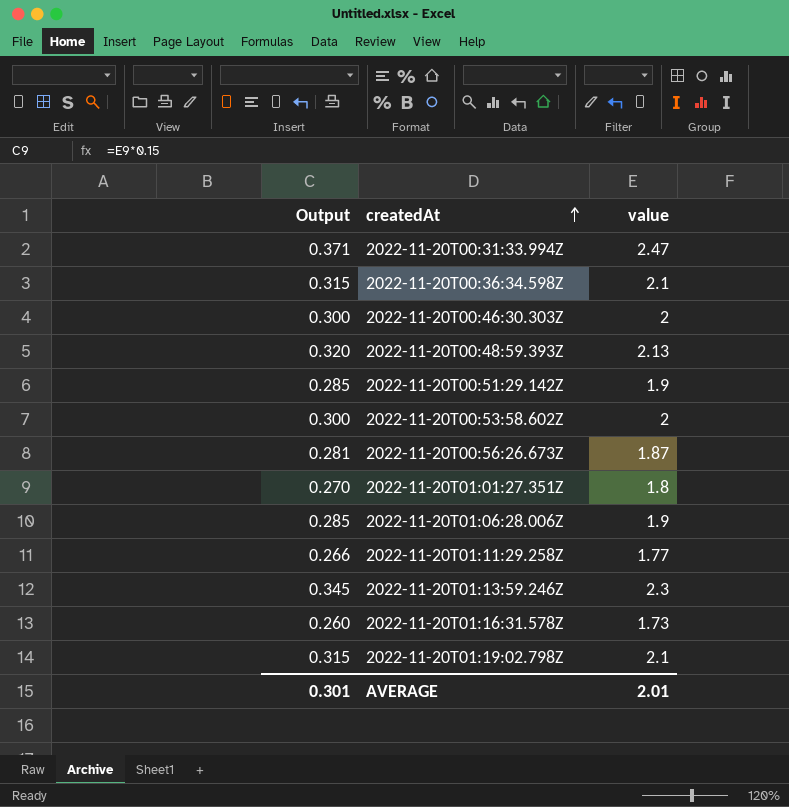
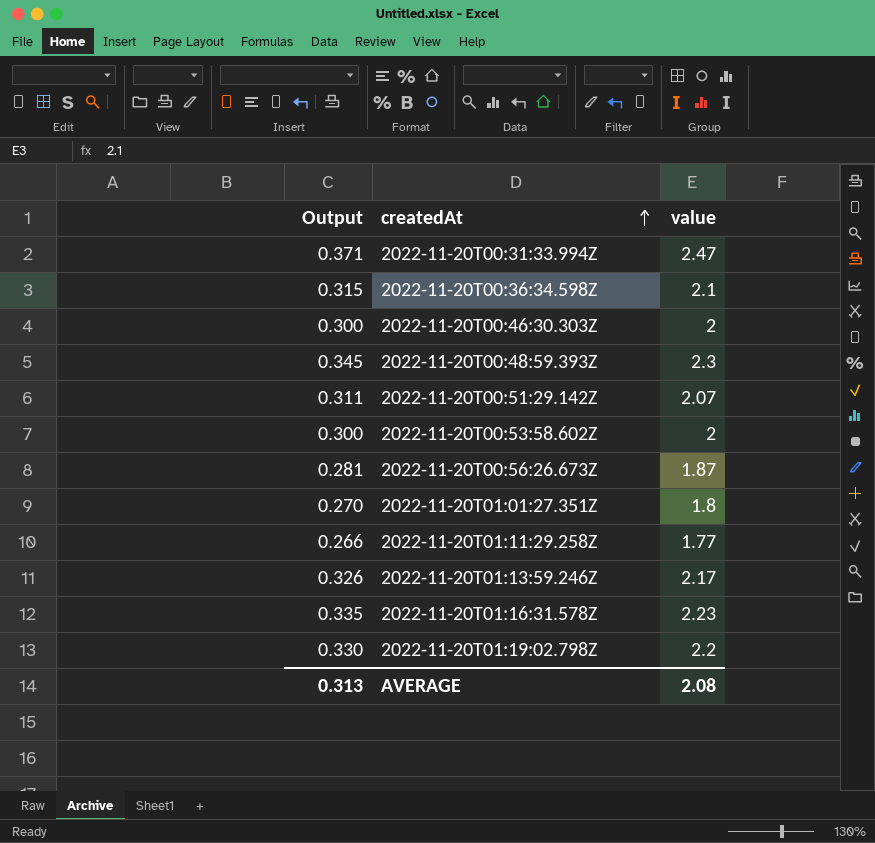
row 2022-11-20T01:06:28.006Z: 0.285 | 1.9 -> none
2022-11-20T00:48:59.393Z | Output: 0.320 -> 0.345
2022-11-20T00:48:59.393Z | value: 2.13 -> 2.3
2022-11-20T00:51:29.142Z | Output: 0.285 -> 0.311
2022-11-20T00:51:29.142Z | value: 1.9 -> 2.07
2022-11-20T01:13:59.246Z | Output: 0.345 -> 0.326
2022-11-20T01:13:59.246Z | value: 2.3 -> 2.17
2022-11-20T01:16:31.578Z | Output: 0.260 -> 0.335
2022-11-20T01:16:31.578Z | value: 1.73 -> 2.23
2022-11-20T01:19:02.798Z | Output: 0.315 -> 0.330
2022-11-20T01:19:02.798Z | value: 2.1 -> 2.2
AVERAGE | Output: 0.301 -> 0.313
AVERAGE | value: 2.01 -> 2.08

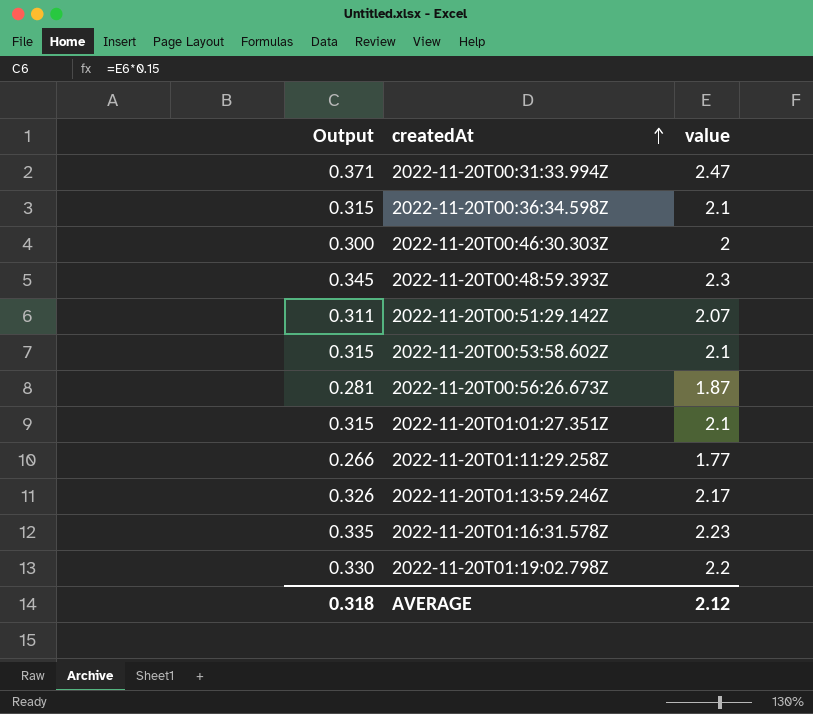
2022-11-20T00:53:58.602Z | Output: 0.300 -> 0.315
2022-11-20T00:53:58.602Z | value: 2 -> 2.1
2022-11-20T01:01:27.351Z | Output: 0.270 -> 0.315
2022-11-20T01:01:27.351Z | value: 1.8 -> 2.1
AVERAGE | Output: 0.313 -> 0.318
AVERAGE | value: 2.08 -> 2.12

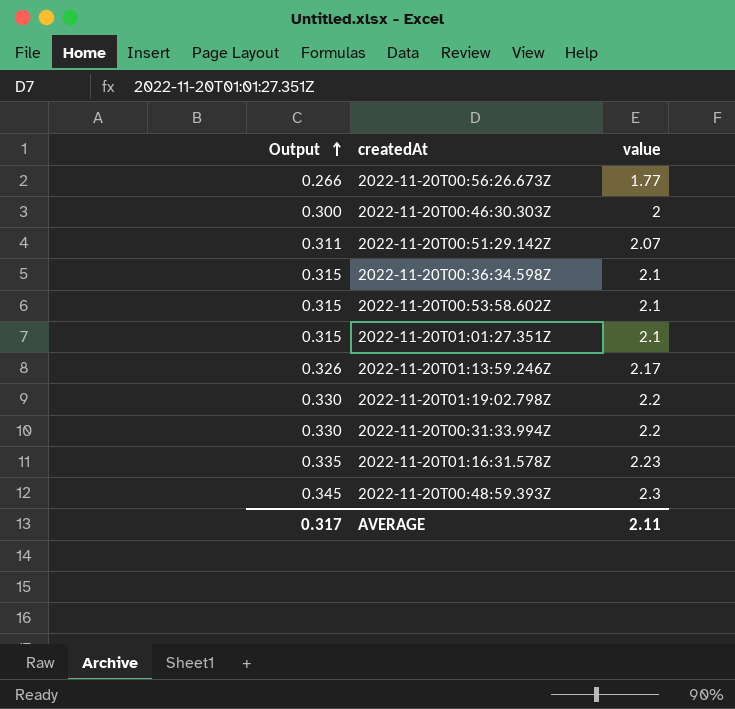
row order: createdAt ascending -> Output ascending
row 2022-11-20T01:11:29.258Z: 0.266 | 1.77 -> none
2022-11-20T00:56:26.673Z | Output: 0.281 -> 0.266
2022-11-20T00:56:26.673Z | value: 1.87 -> 1.77
2022-11-20T00:31:33.994Z | Output: 0.371 -> 0.330
2022-11-20T00:31:33.994Z | value: 2.47 -> 2.2
AVERAGE | Output: 0.318 -> 0.317
AVERAGE | value: 2.12 -> 2.11

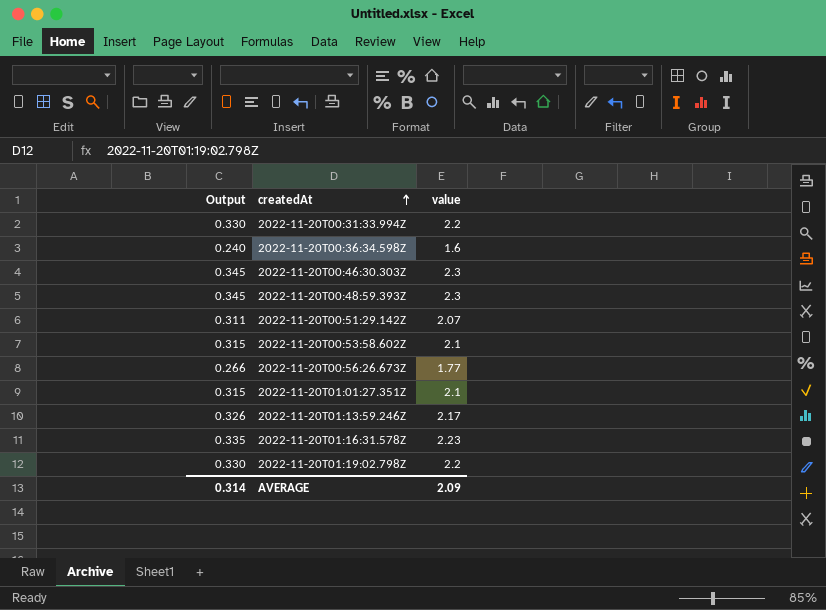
row order: Output ascending -> createdAt ascending
2022-11-20T00:36:34.598Z | Output: 0.315 -> 0.240
2022-11-20T00:36:34.598Z | value: 2.1 -> 1.6
2022-11-20T00:46:30.303Z | Output: 0.300 -> 0.345
2022-11-20T00:46:30.303Z | value: 2 -> 2.3
AVERAGE | Output: 0.317 -> 0.314
AVERAGE | value: 2.11 -> 2.09

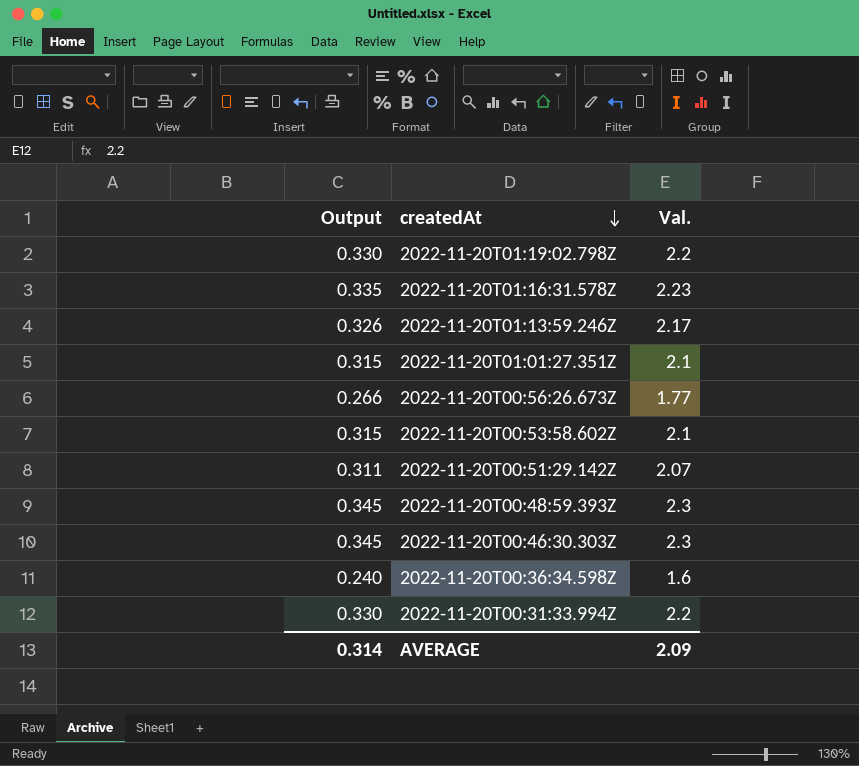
row order: createdAt ascending -> createdAt descending
column name: value -> Val.

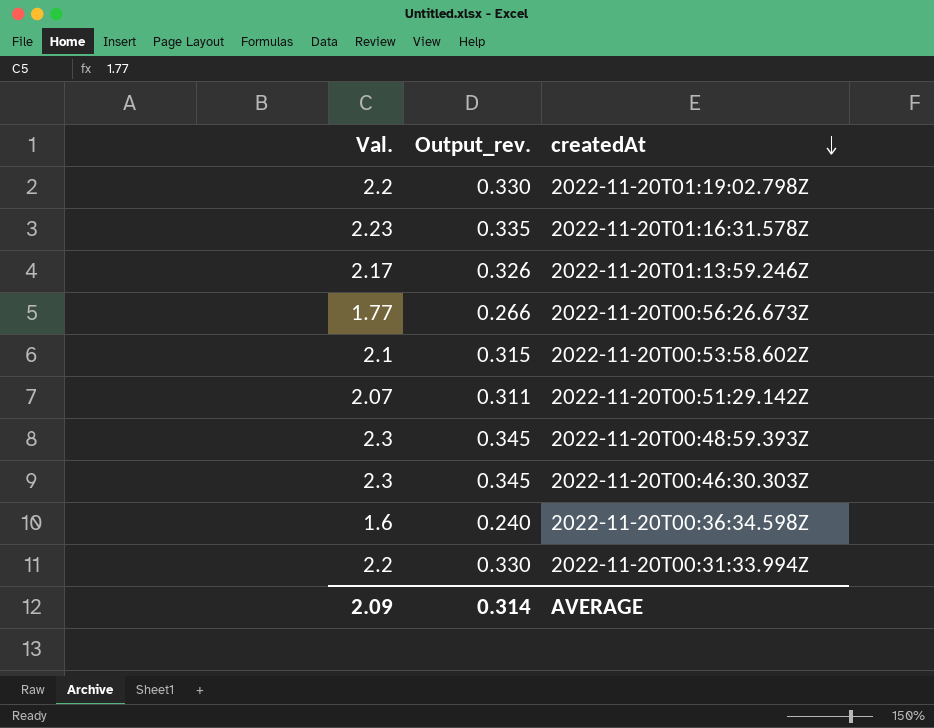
column Val. | position: 3 -> 1
column name: Output -> Output_rev.
row 2022-11-20T01:01:27.351Z: 0.315 | 2.1 -> none

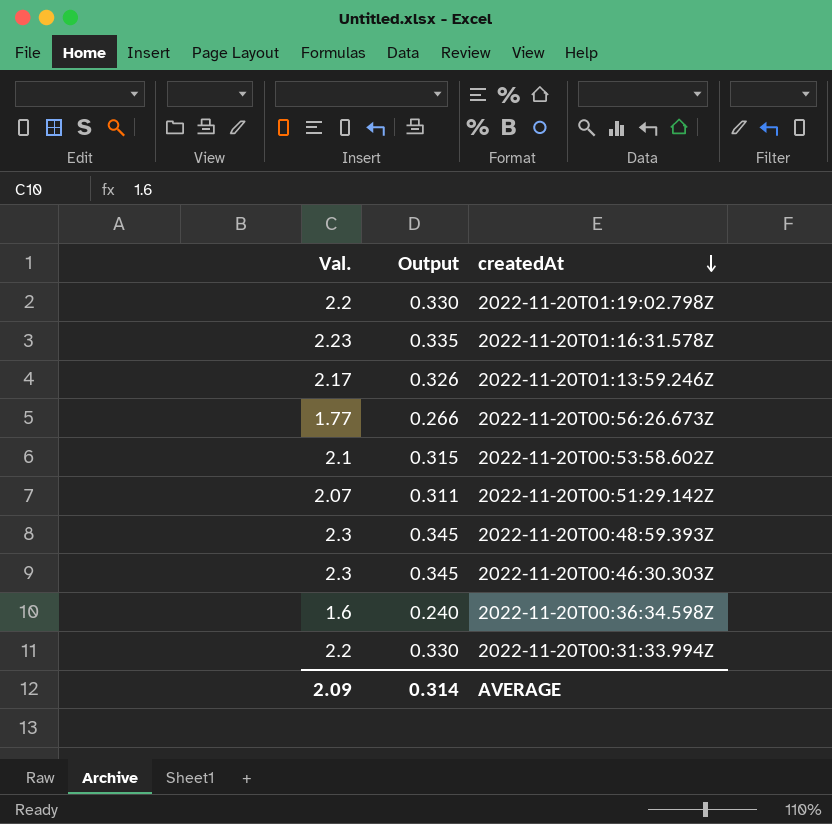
column name: Output_rev. -> Output

